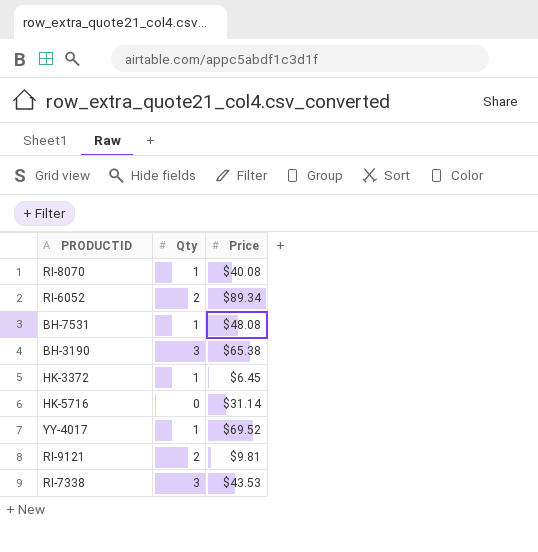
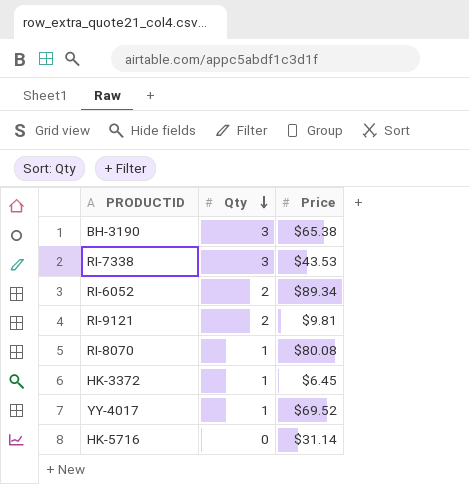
row order: none -> Qty descending
row BH-7531: 1 | $48.08 -> none
RI-8070 | Price: $40.08 -> $80.08

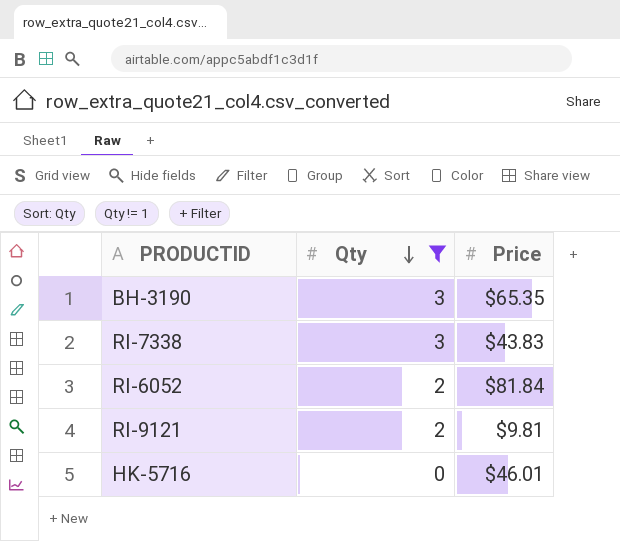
filter: none -> Qty != 1
BH-3190 | Price: $65.38 -> $65.35
RI-7338 | Price: $43.53 -> $43.83
RI-6052 | Price: $89.34 -> $81.84
HK-5716 | Price: $31.14 -> $46.01

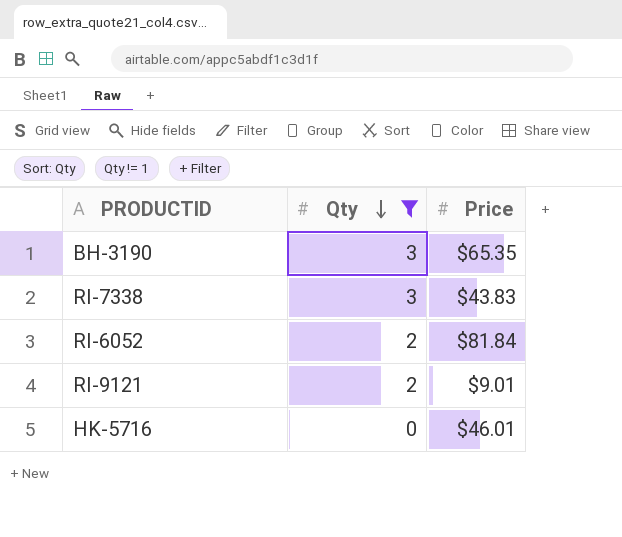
RI-9121 | Price: $9.81 -> $9.01

